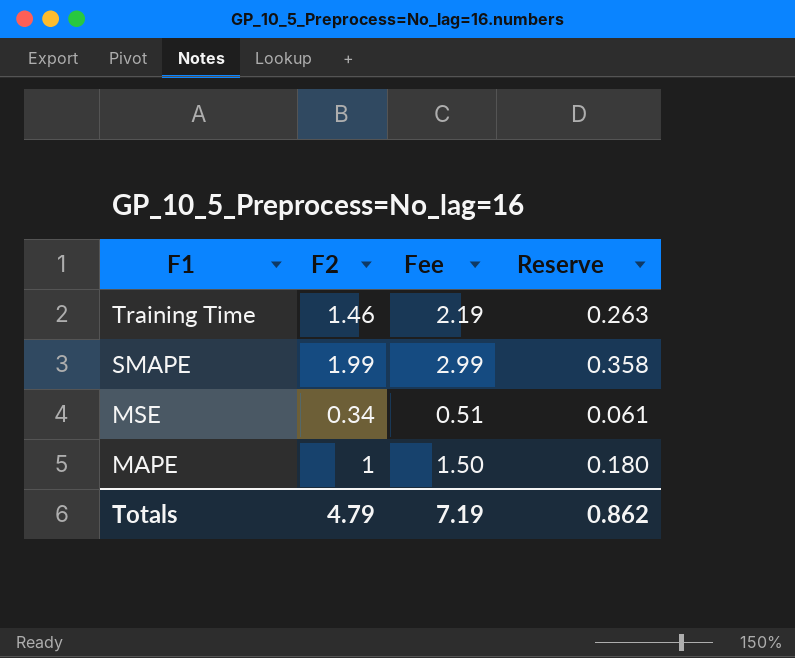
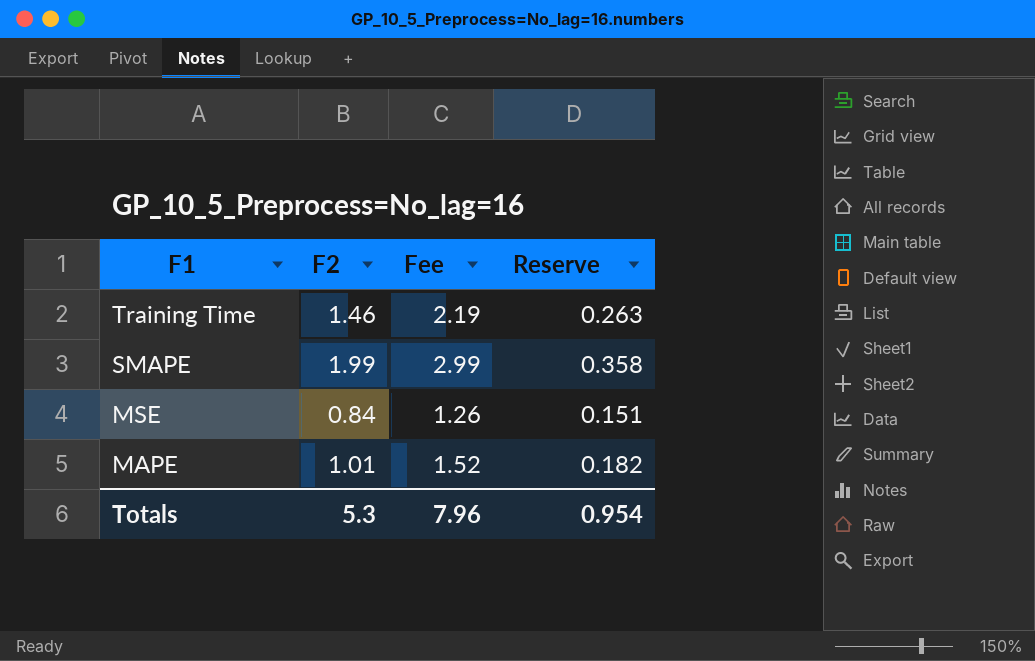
MSE | F2: 0.34 -> 0.84
MSE | Fee: 0.51 -> 1.26
MSE | Reserve: 0.061 -> 0.151
MAPE | F2: 1 -> 1.01
MAPE | Fee: 1.50 -> 1.52
MAPE | Reserve: 0.180 -> 0.182
Totals | F2: 4.79 -> 5.3
Totals | Fee: 7.19 -> 7.96
Totals | Reserve: 0.862 -> 0.954

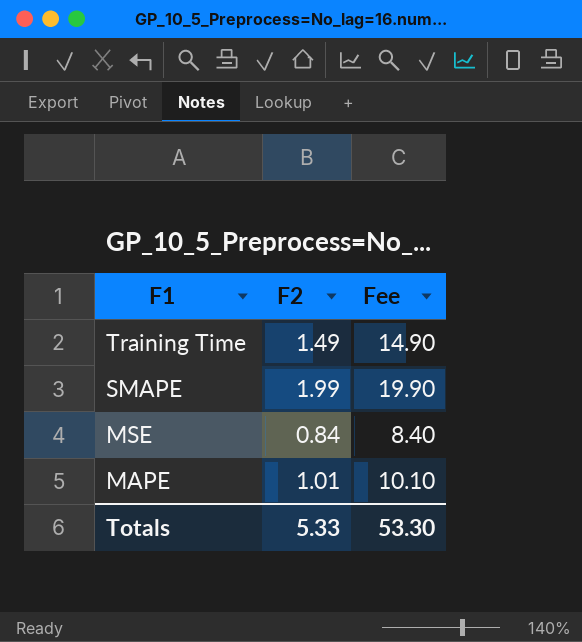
column Reserve | formula: [F2] * 0.18 -> none
column Fee | formula: [F2] * 1.5 -> [F2] * 10
Training Time | F2: 1.46 -> 1.49
Totals | F2: 5.3 -> 5.33
Totals | Fee: 7.96 -> 53.30

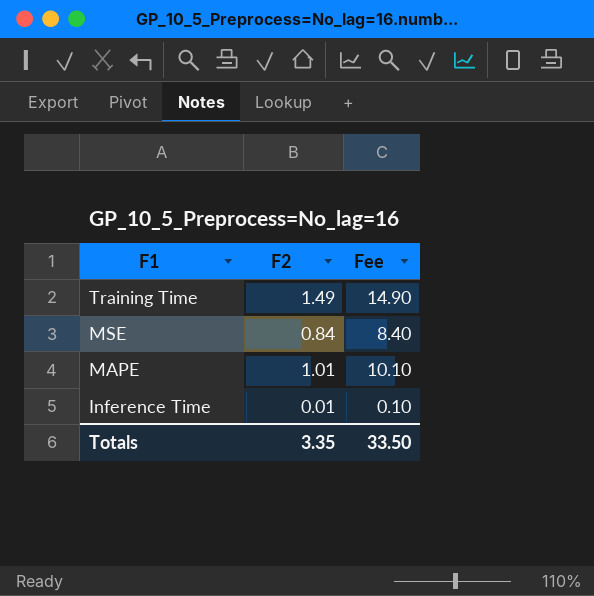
row SMAPE: 1.99 | 19.90 -> none
row Inference Time: none -> 0.01 | 0.10
Totals | F2: 5.33 -> 3.35
Totals | Fee: 53.30 -> 33.50

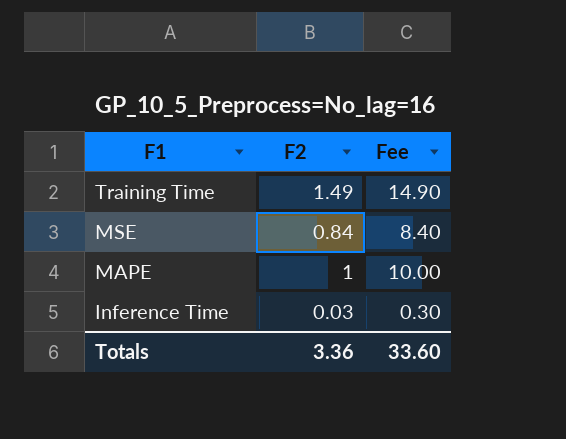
MAPE | F2: 1.01 -> 1
MAPE | Fee: 10.10 -> 10.00
Inference Time | F2: 0.01 -> 0.03
Inference Time | Fee: 0.10 -> 0.30
Totals | F2: 3.35 -> 3.36
Totals | Fee: 33.50 -> 33.60

